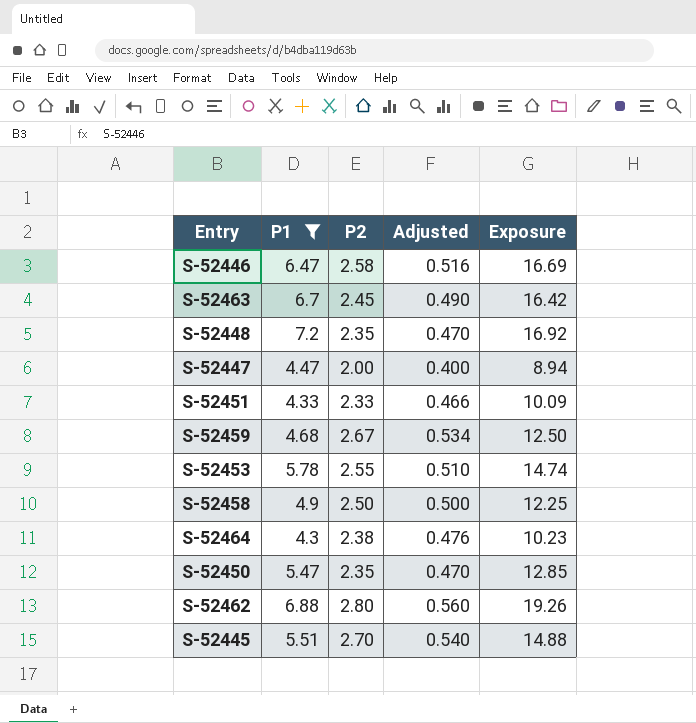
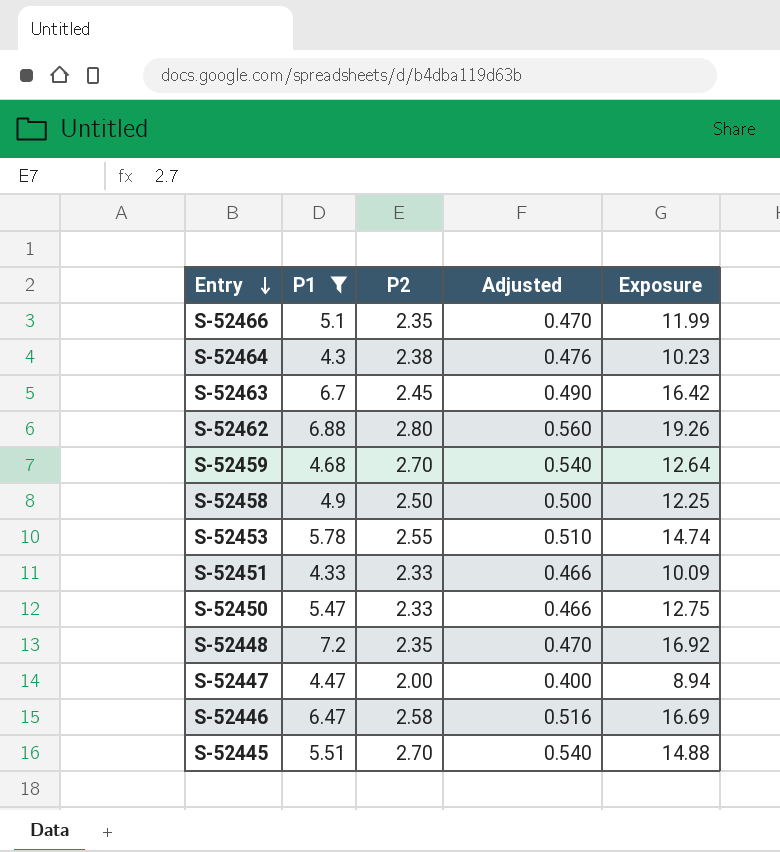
row order: none -> Entry descending
row S-52466: none -> 5.1 | 2.35 | 0.470 | 11.99
S-52459 | P2: 2.67 -> 2.70
S-52459 | Adjusted: 0.534 -> 0.540
S-52459 | Exposure: 12.50 -> 12.64
S-52450 | P2: 2.35 -> 2.33
S-52450 | Adjusted: 0.470 -> 0.466
S-52450 | Exposure: 12.85 -> 12.75

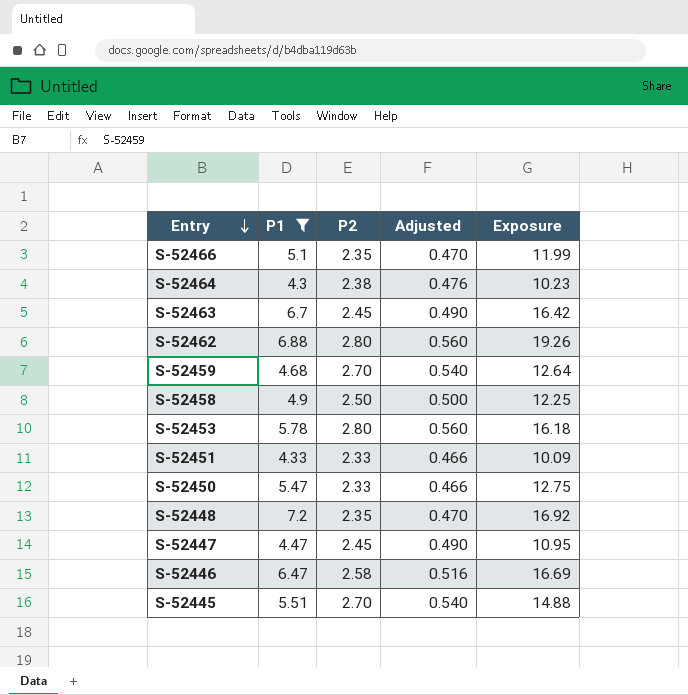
S-52453 | P2: 2.55 -> 2.80
S-52453 | Adjusted: 0.510 -> 0.560
S-52453 | Exposure: 14.74 -> 16.18
S-52447 | P2: 2.00 -> 2.45
S-52447 | Adjusted: 0.400 -> 0.490
S-52447 | Exposure: 8.94 -> 10.95

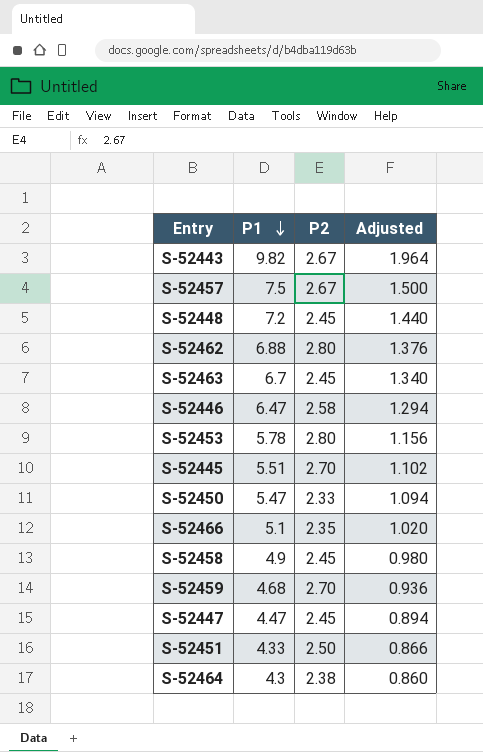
filter: P1 <= 7.2 -> none
row order: Entry descending -> P1 descending
column Exposure | formula: [P1] * [P2] -> none
column Adjusted | formula: [P2] * 0.2 -> [P1] * 0.2
S-52448 | P2: 2.35 -> 2.45
S-52458 | P2: 2.50 -> 2.45
S-52451 | P2: 2.33 -> 2.50

